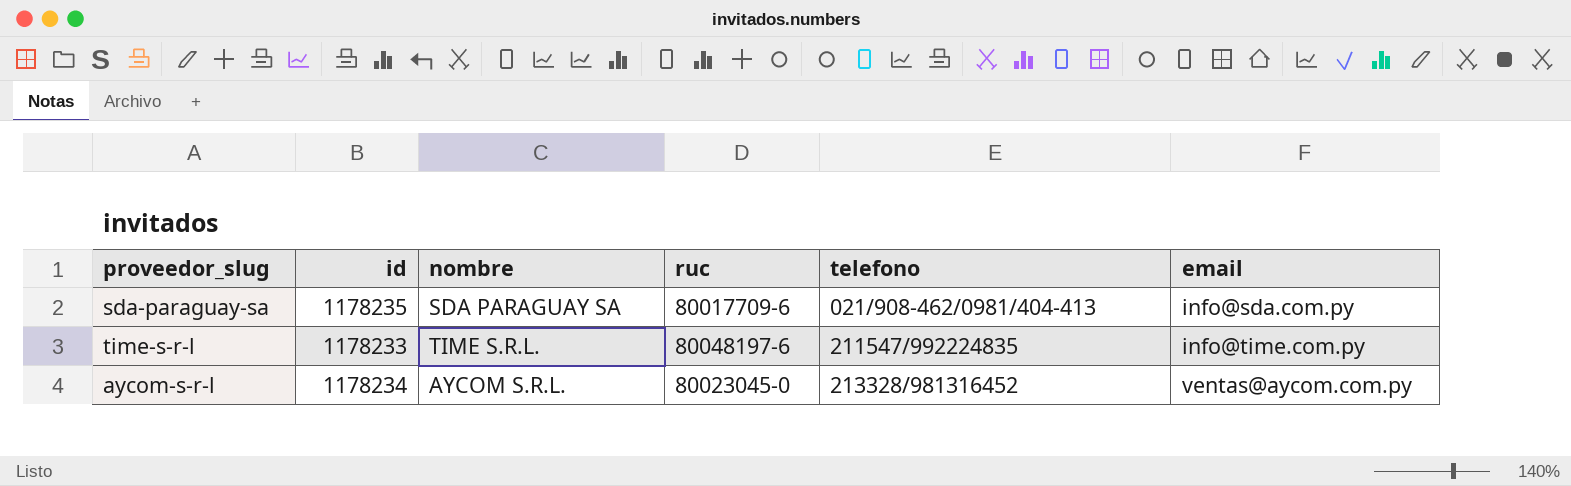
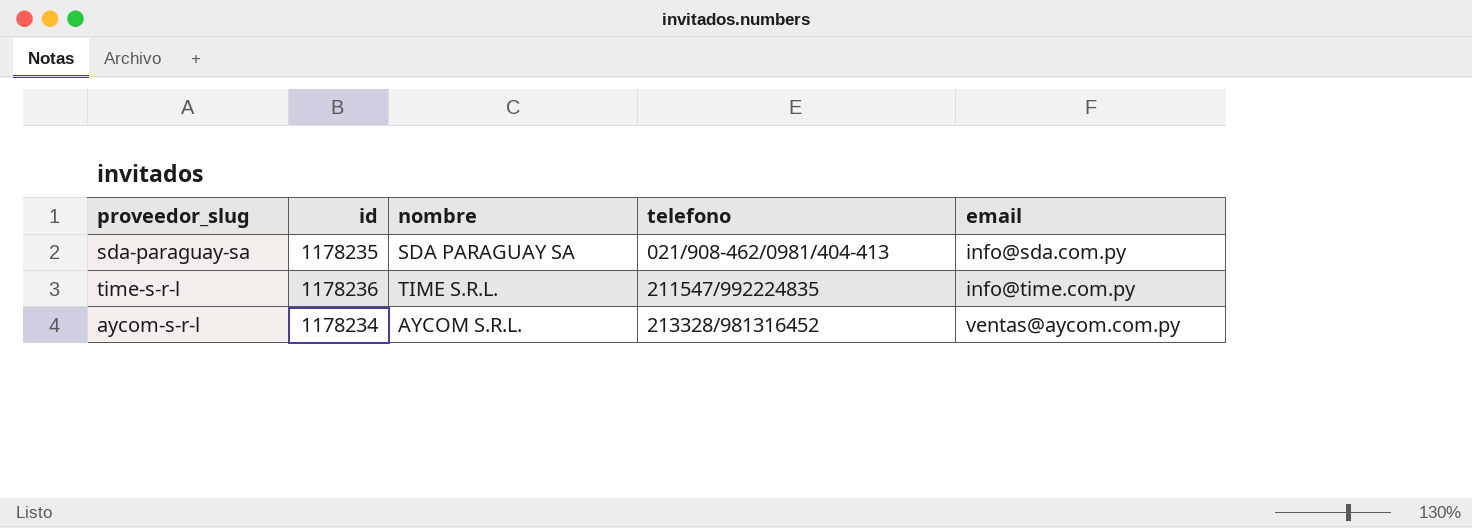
column ruc | position: 4 -> none
time-s-r-l | id: 1178233 -> 1178236

